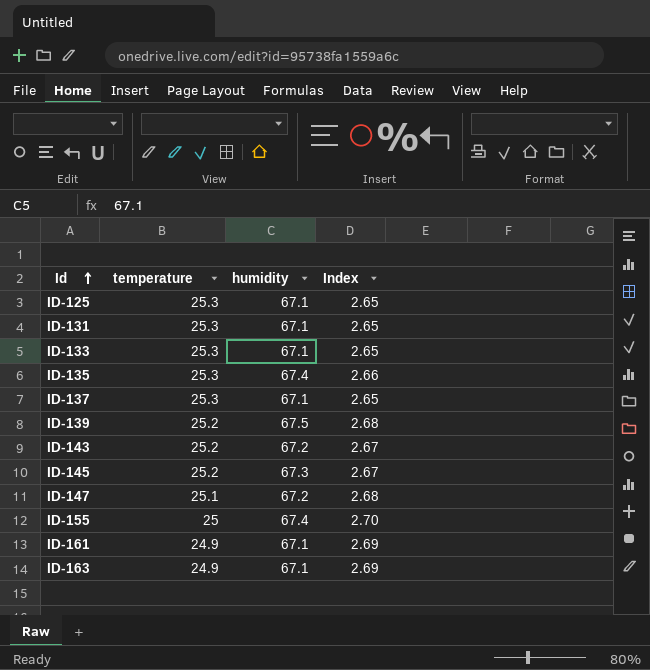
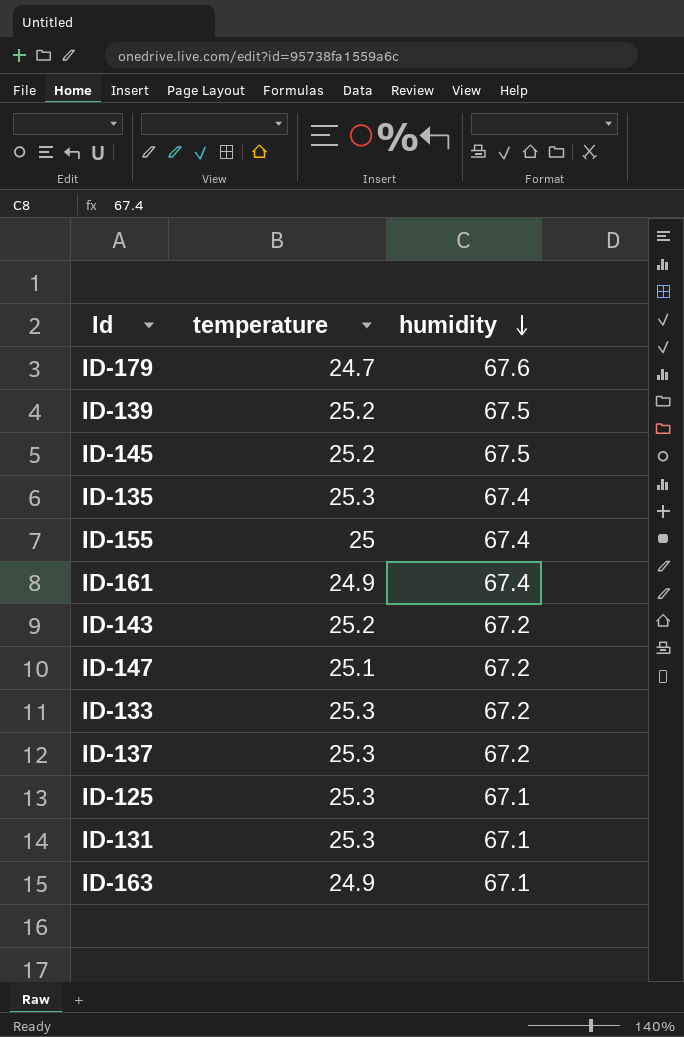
row order: Id ascending -> humidity descending
column Index | formula: [humidity] / [temperature] -> none
row ID-179: none -> 24.7 | 67.6
ID-145 | humidity: 67.3 -> 67.5
ID-161 | humidity: 67.1 -> 67.4
ID-133 | humidity: 67.1 -> 67.2
ID-137 | humidity: 67.1 -> 67.2

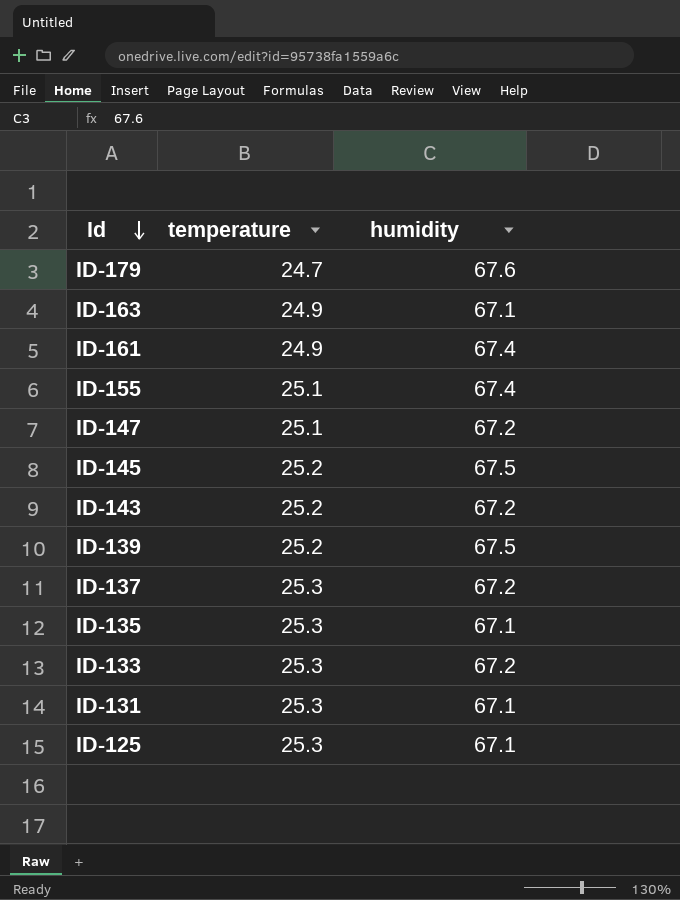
row order: humidity descending -> Id descending
ID-155 | temperature: 25 -> 25.1
ID-135 | humidity: 67.4 -> 67.1

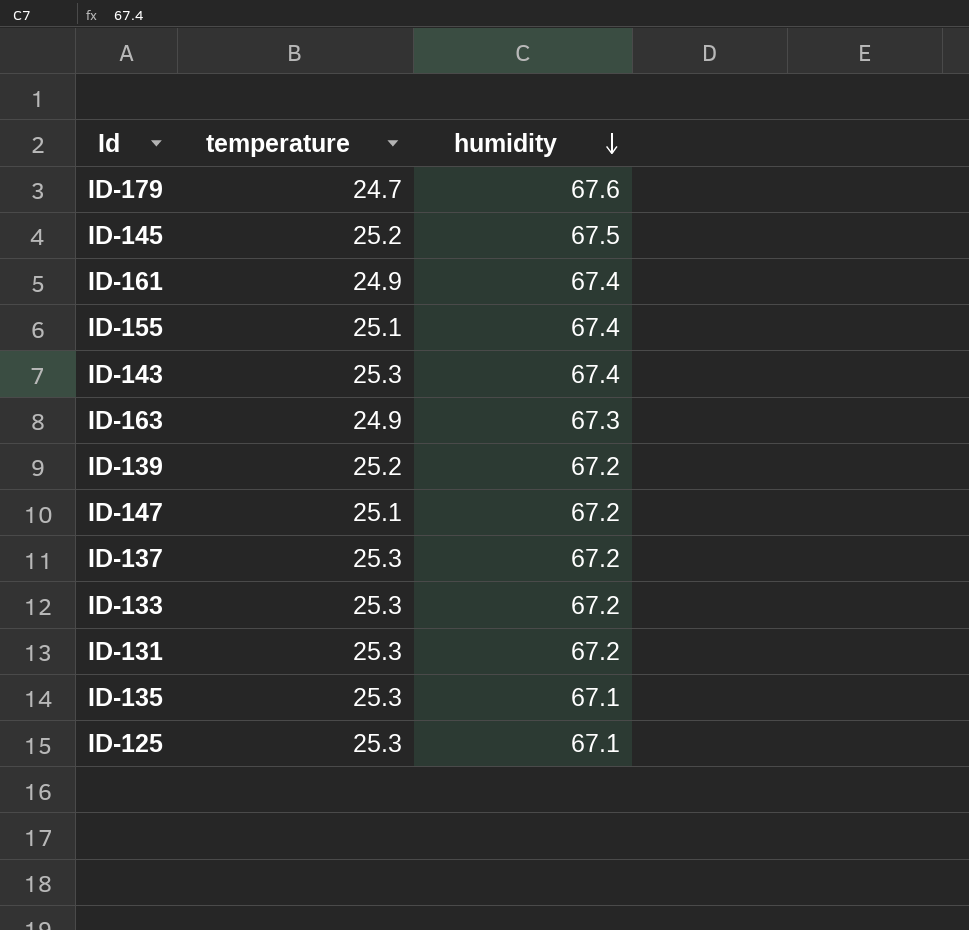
row order: Id descending -> humidity descending
ID-143 | temperature: 25.2 -> 25.3
ID-143 | humidity: 67.2 -> 67.4
ID-163 | humidity: 67.1 -> 67.3
ID-139 | humidity: 67.5 -> 67.2
ID-131 | humidity: 67.1 -> 67.2

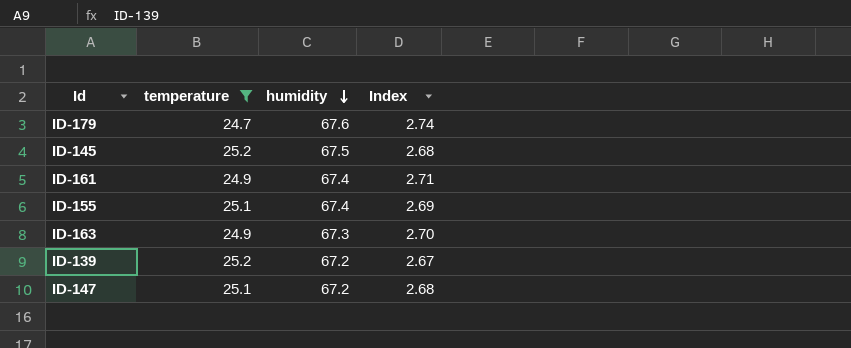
filter: none -> temperature != 25.3
column Index | formula: none -> [humidity] / [temperature]

